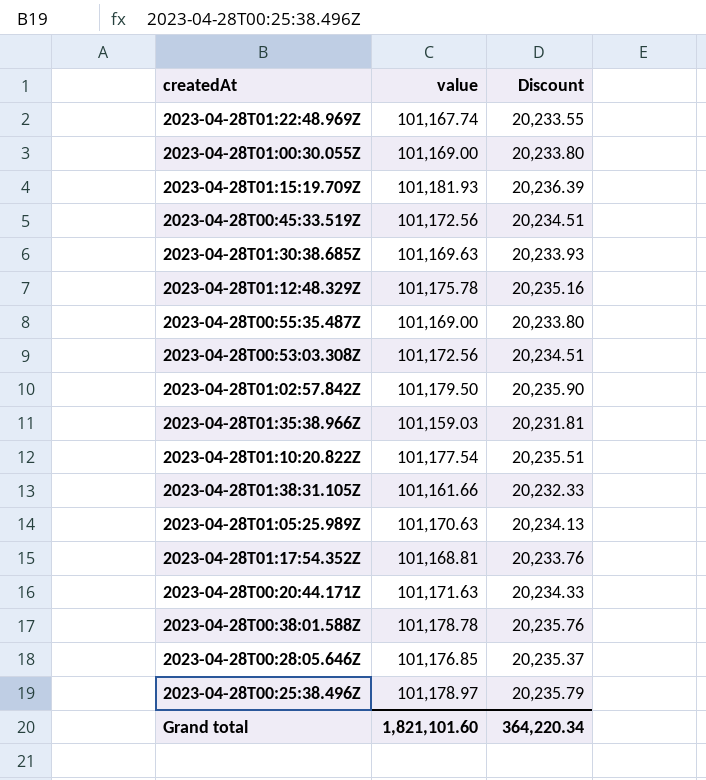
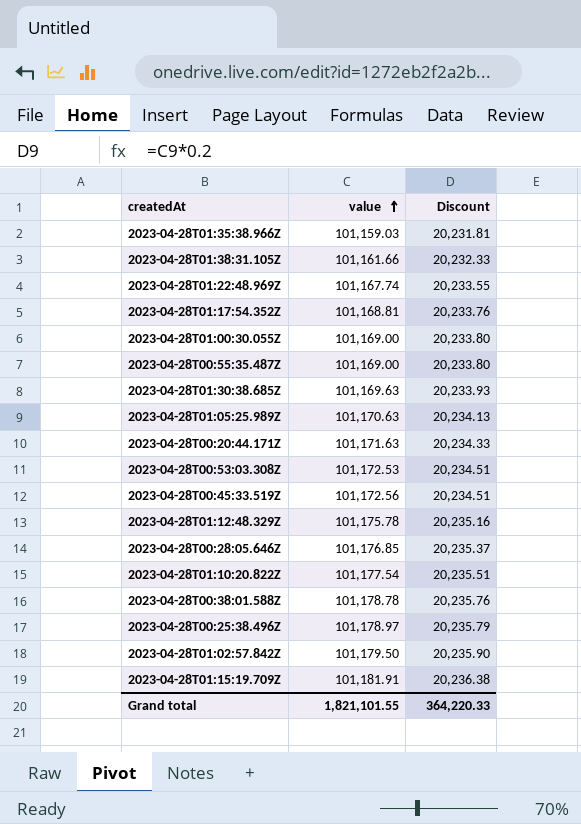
row order: none -> value ascending
2023-04-28T00:53:03.308Z | value: 101,172.56 -> 101,172.53
2023-04-28T01:15:19.709Z | value: 101,181.93 -> 101,181.91
2023-04-28T01:15:19.709Z | Discount: 20,236.39 -> 20,236.38
Grand total | value: 1,821,101.60 -> 1,821,101.55
Grand total | Discount: 364,220.34 -> 364,220.33

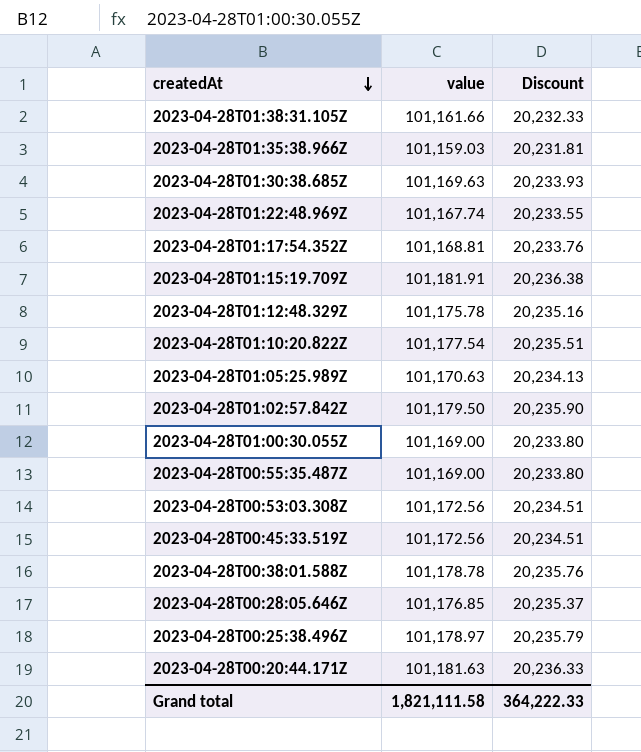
row order: value ascending -> createdAt descending
2023-04-28T00:53:03.308Z | value: 101,172.53 -> 101,172.56
2023-04-28T00:20:44.171Z | value: 101,171.63 -> 101,181.63
2023-04-28T00:20:44.171Z | Discount: 20,234.33 -> 20,236.33
Grand total | value: 1,821,101.55 -> 1,821,111.58
Grand total | Discount: 364,220.33 -> 364,222.33

